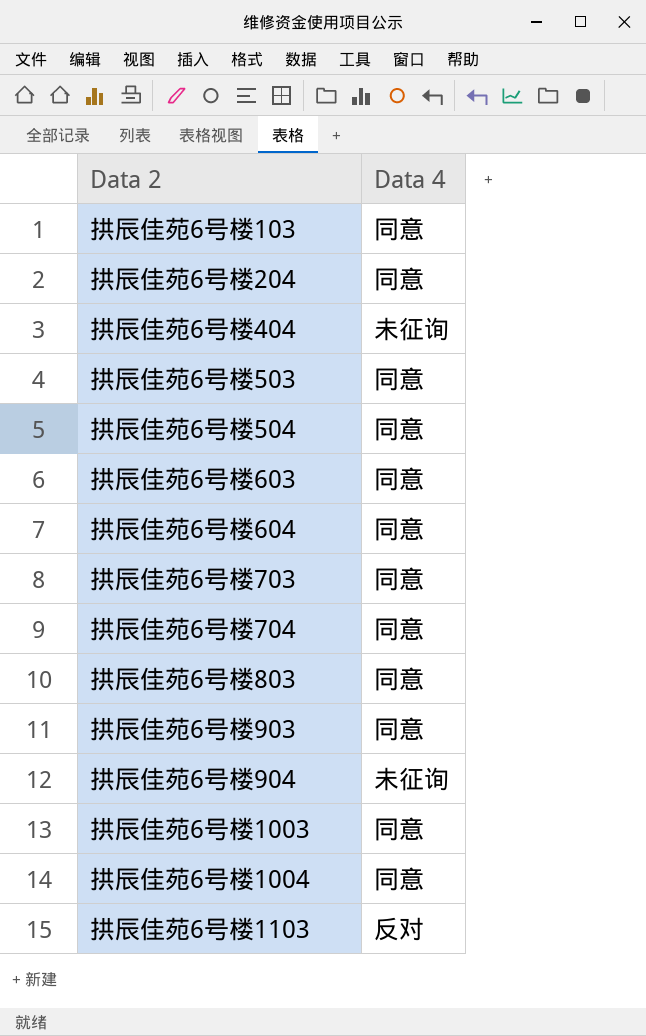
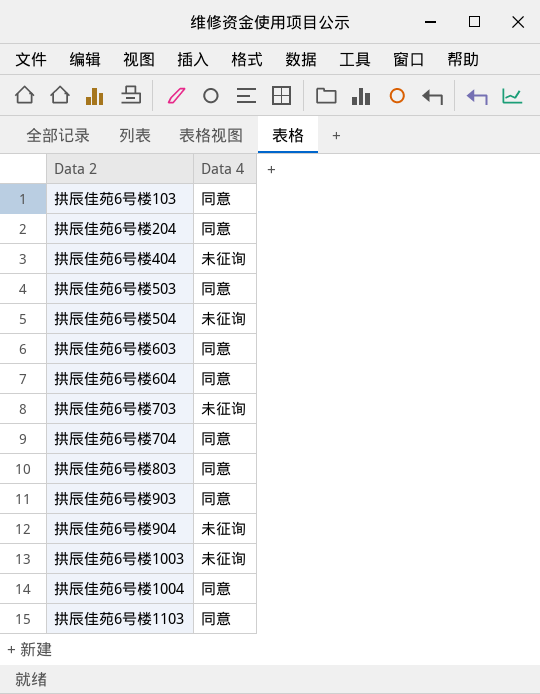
拱辰佳苑6号楼504 | Data 4: 同意 -> 未征询
拱辰佳苑6号楼703 | Data 4: 同意 -> 未征询
拱辰佳苑6号楼1003 | Data 4: 同意 -> 未征询
拱辰佳苑6号楼1103 | Data 4: 反对 -> 同意

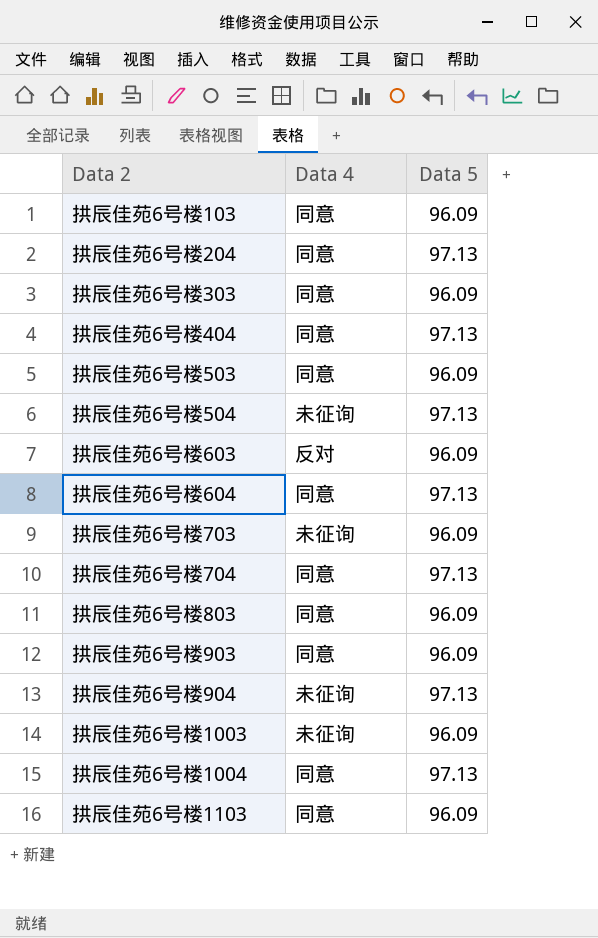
column Data 5 | position: none -> 3
row 拱辰佳苑6号楼303: none -> 同意 | 96.09
拱辰佳苑6号楼404 | Data 4: 未征询 -> 同意
拱辰佳苑6号楼603 | Data 4: 同意 -> 反对

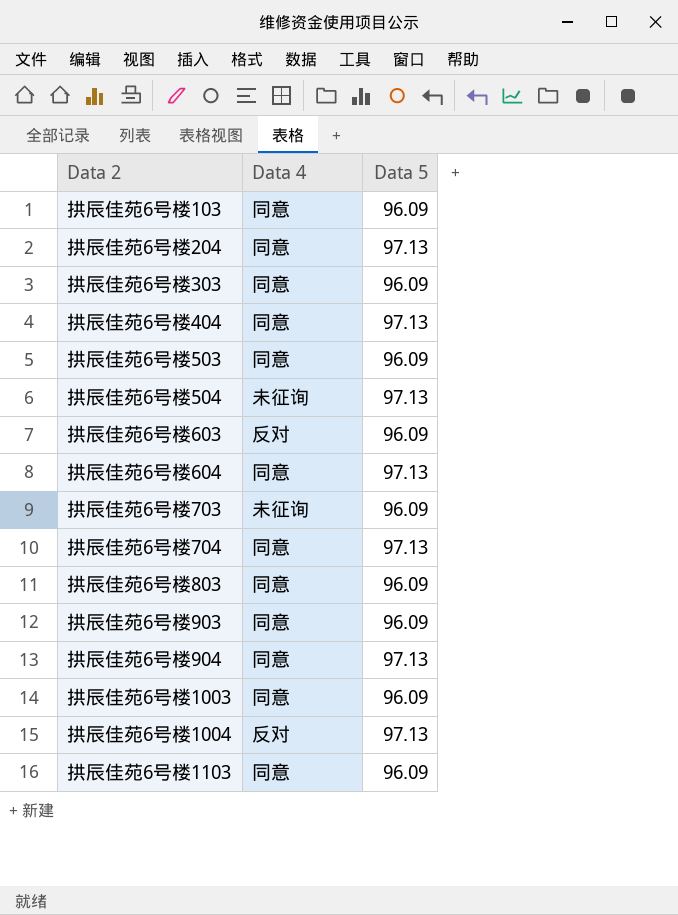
拱辰佳苑6号楼904 | Data 4: 未征询 -> 同意
拱辰佳苑6号楼1003 | Data 4: 未征询 -> 同意
拱辰佳苑6号楼1004 | Data 4: 同意 -> 反对

